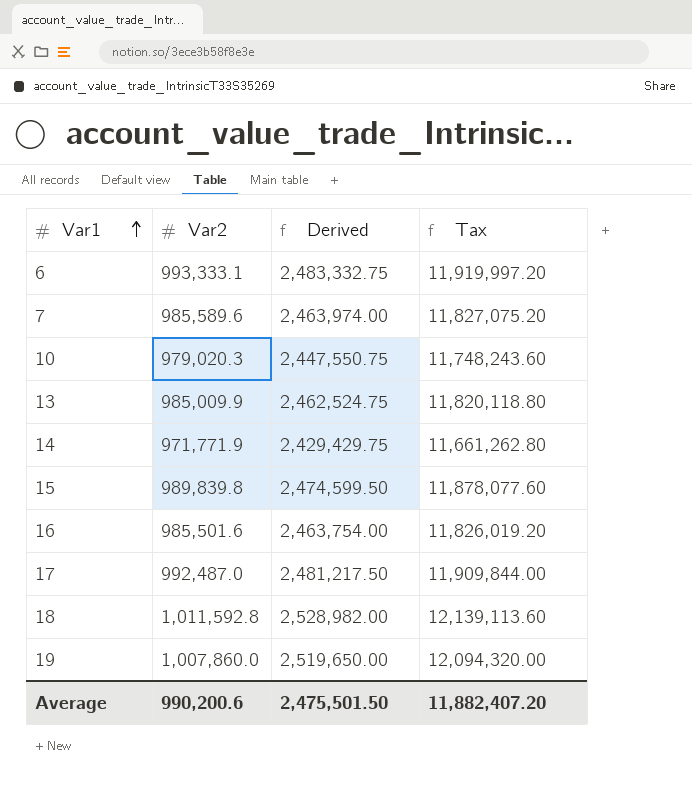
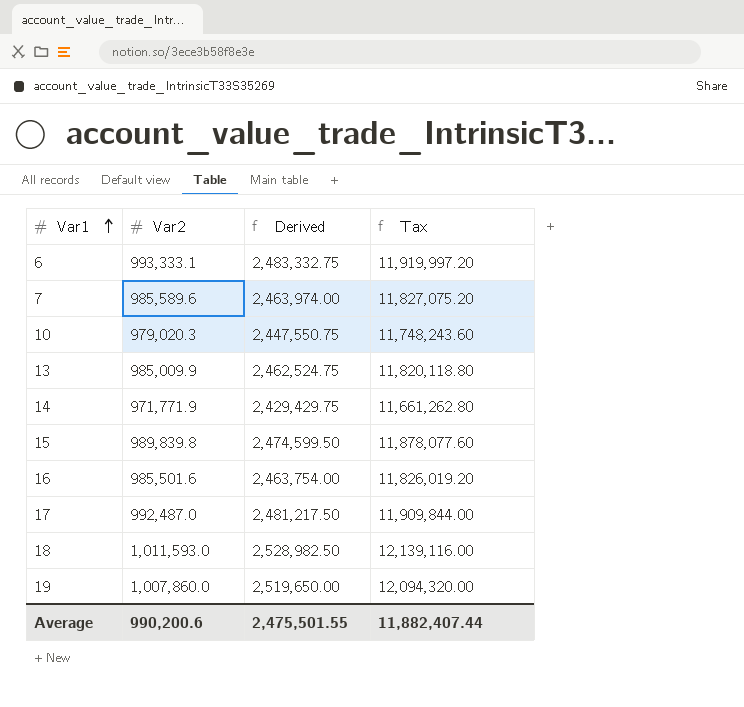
18 | Var2: 1,011,592.8 -> 1,011,593.0
18 | Derived: 2,528,982.00 -> 2,528,982.50
18 | Tax: 12,139,113.60 -> 12,139,116.00
Average | Derived: 2,475,501.50 -> 2,475,501.55
Average | Tax: 11,882,407.20 -> 11,882,407.44

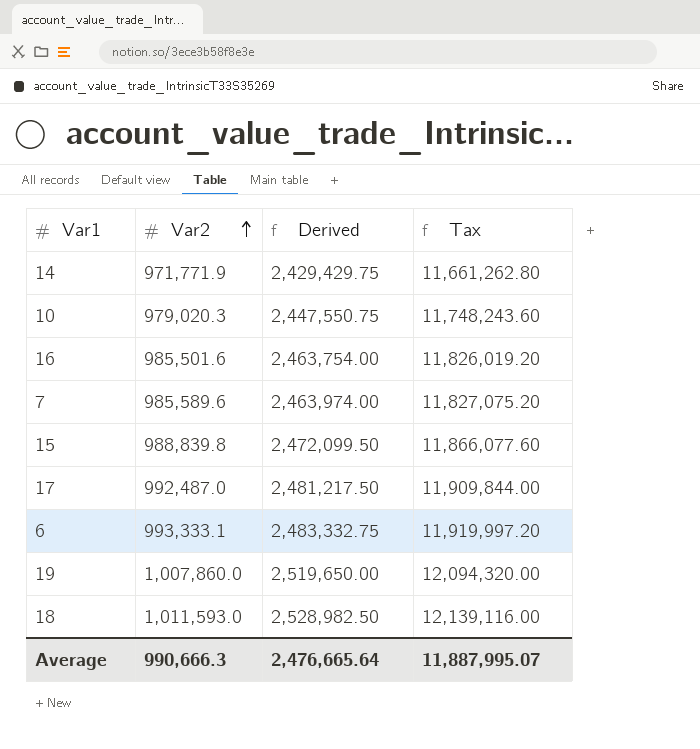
row order: Var1 ascending -> Var2 ascending
row 13: 985,009.9 | 2,462,524.75 | 11,820,118.80 -> none
15 | Var2: 989,839.8 -> 988,839.8
15 | Derived: 2,474,599.50 -> 2,472,099.50
15 | Tax: 11,878,077.60 -> 11,866,077.60
Average | Var2: 990,200.6 -> 990,666.3
Average | Derived: 2,475,501.55 -> 2,476,665.64
Average | Tax: 11,882,407.44 -> 11,887,995.07

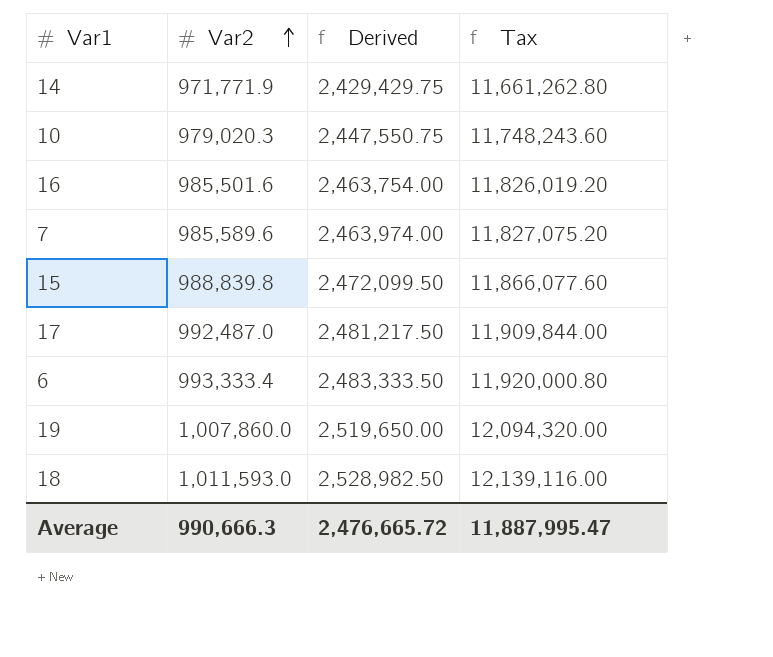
6 | Var2: 993,333.1 -> 993,333.4
6 | Derived: 2,483,332.75 -> 2,483,333.50
6 | Tax: 11,919,997.20 -> 11,920,000.80
Average | Derived: 2,476,665.64 -> 2,476,665.72
Average | Tax: 11,887,995.07 -> 11,887,995.47

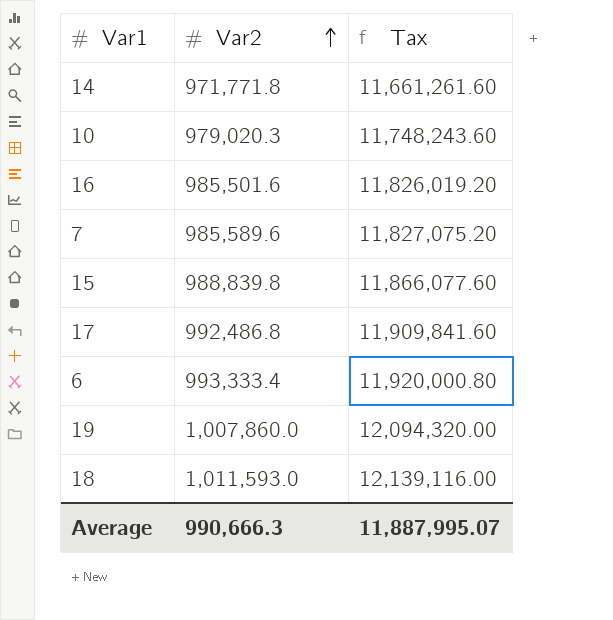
column Derived | formula: [Var2] * 2.5 -> none
14 | Var2: 971,771.9 -> 971,771.8
14 | Tax: 11,661,262.80 -> 11,661,261.60
17 | Var2: 992,487.0 -> 992,486.8
17 | Tax: 11,909,844.00 -> 11,909,841.60
Average | Tax: 11,887,995.47 -> 11,887,995.07

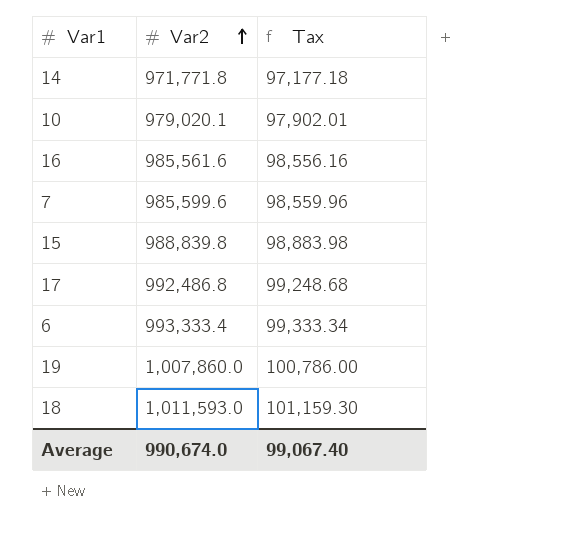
column Tax | formula: [Var2] * 12 -> [Var2] * 0.1
10 | Var2: 979,020.3 -> 979,020.1
16 | Var2: 985,501.6 -> 985,561.6
7 | Var2: 985,589.6 -> 985,599.6
Average | Var2: 990,666.3 -> 990,674.0
Average | Tax: 11,887,995.07 -> 99,067.40

